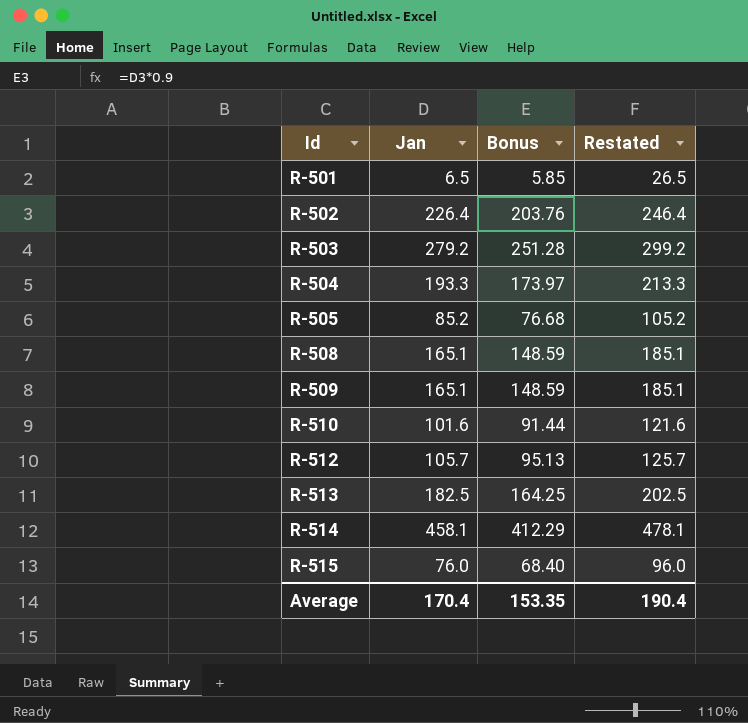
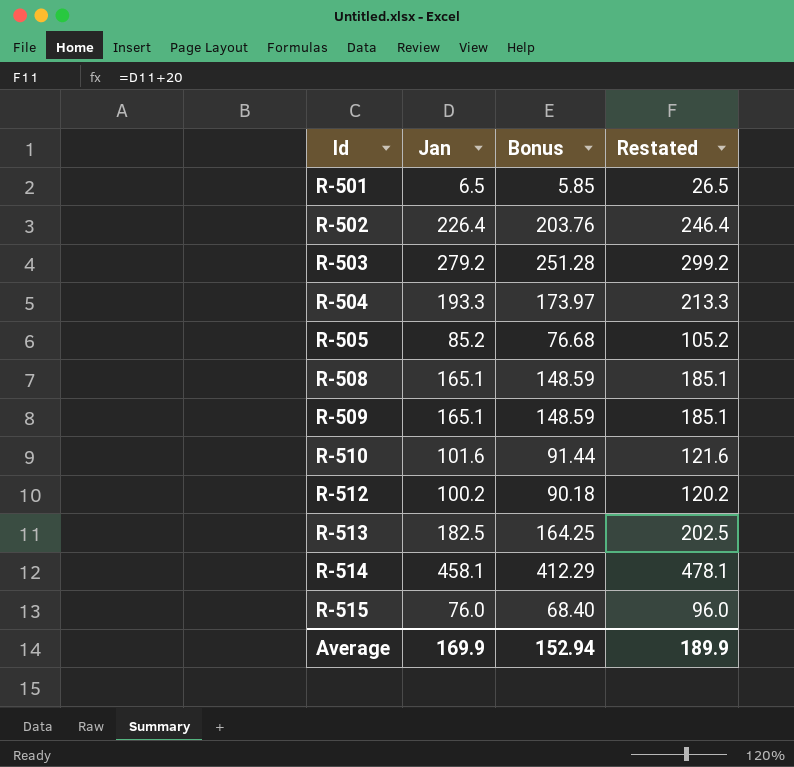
R-512 | Jan: 105.7 -> 100.2
R-512 | Bonus: 95.13 -> 90.18
R-512 | Restated: 125.7 -> 120.2
Average | Jan: 170.4 -> 169.9
Average | Bonus: 153.35 -> 152.94
Average | Restated: 190.4 -> 189.9

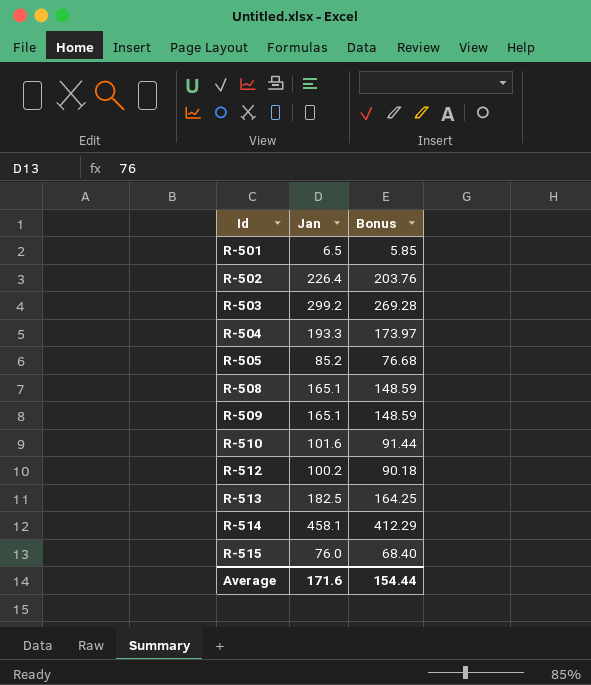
column Restated | formula: [Jan] + 20 -> none
R-503 | Jan: 279.2 -> 299.2
R-503 | Bonus: 251.28 -> 269.28
Average | Jan: 169.9 -> 171.6
Average | Bonus: 152.94 -> 154.44

